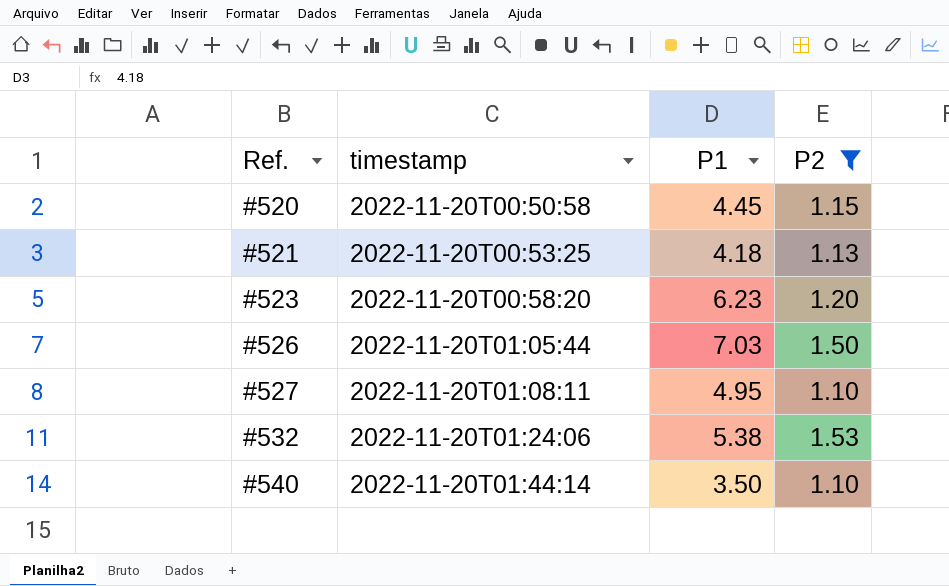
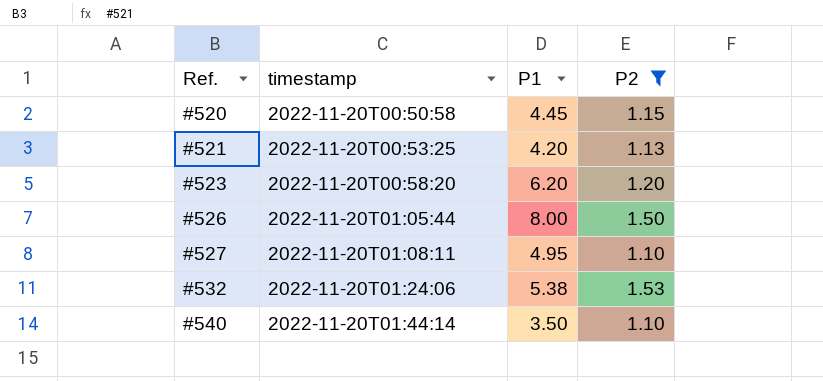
#521 | P1: 4.18 -> 4.20
#523 | P1: 6.23 -> 6.20
#526 | P1: 7.03 -> 8.00

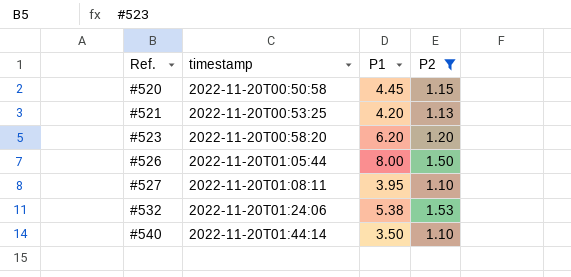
#527 | P1: 4.95 -> 3.95

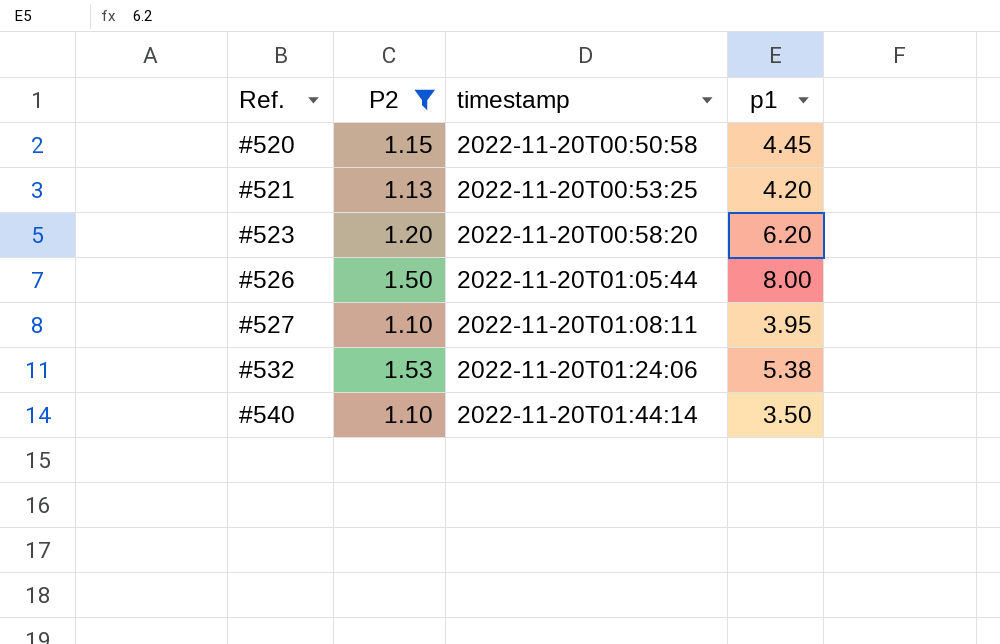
column P2 | position: 4 -> 2
column name: P1 -> p1

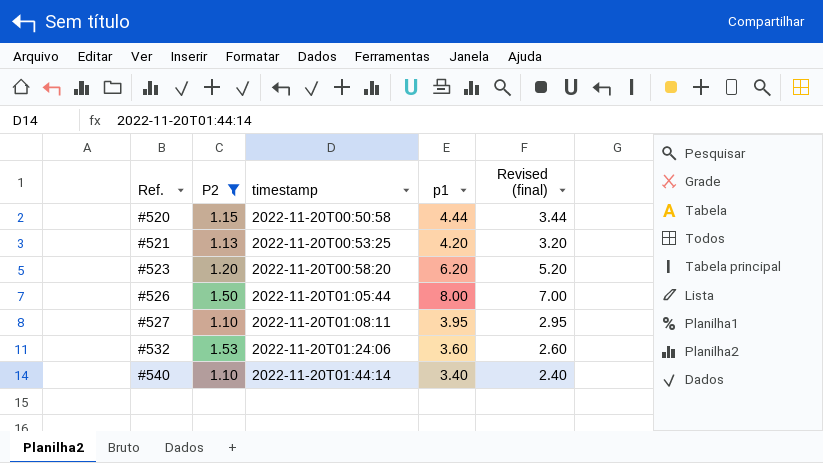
column Revised (final) | formula: none -> [p1] - 1
#520 | p1: 4.45 -> 4.44
#532 | p1: 5.38 -> 3.60
#540 | p1: 3.50 -> 3.40

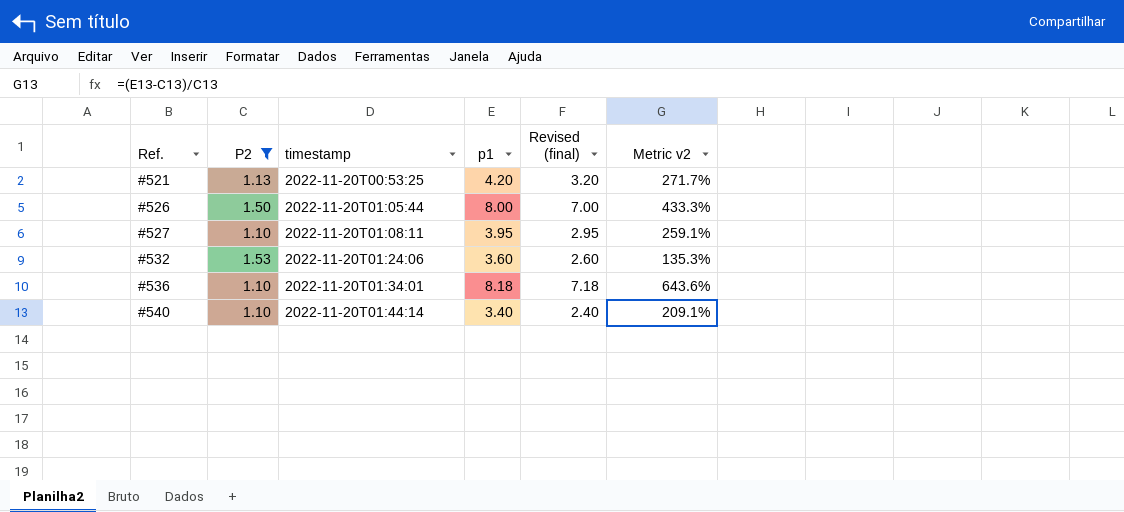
column Metric v2 | formula: none -> ([p1] - [P2]) / [P2]
row #520: 1.15 | 2022-11-20T00:50:58 | 4.44 | 3.44 -> none
row #523: 1.20 | 2022-11-20T00:58:20 | 6.20 | 5.20 -> none
row #536: none -> 1.10 | 2022-11-20T01:34:01 | 8.18 | 7.18 | 643.6%

